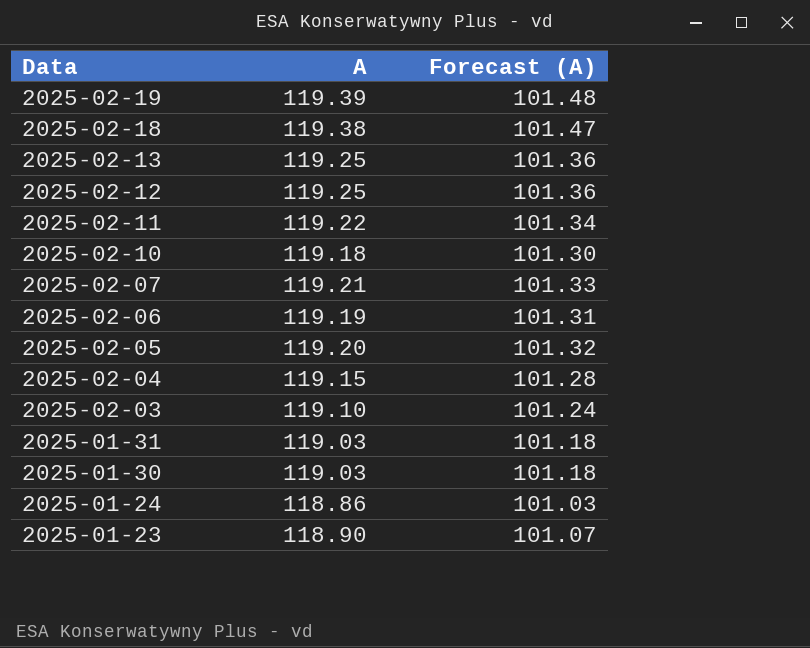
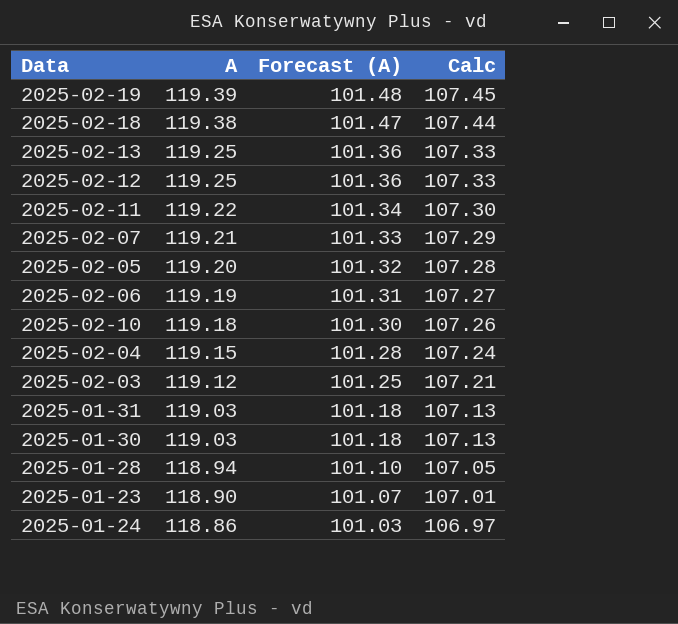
row order: Data descending -> A descending
column Calc | formula: none -> [A] * 0.9
2025-02-03 | A: 119.10 -> 119.12
2025-02-03 | Forecast (A): 101.24 -> 101.25
row 2025-01-28: none -> 118.94 | 101.10 | 107.05

